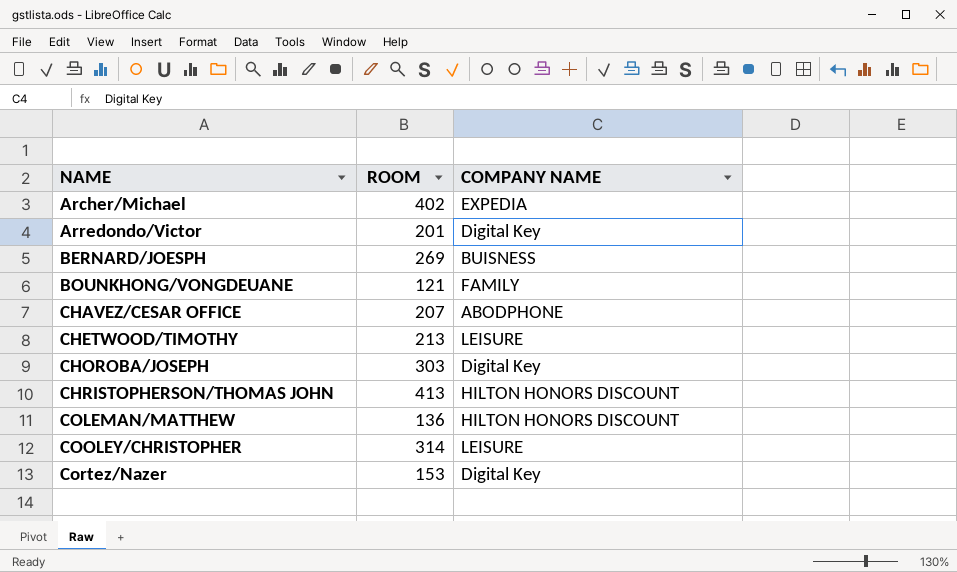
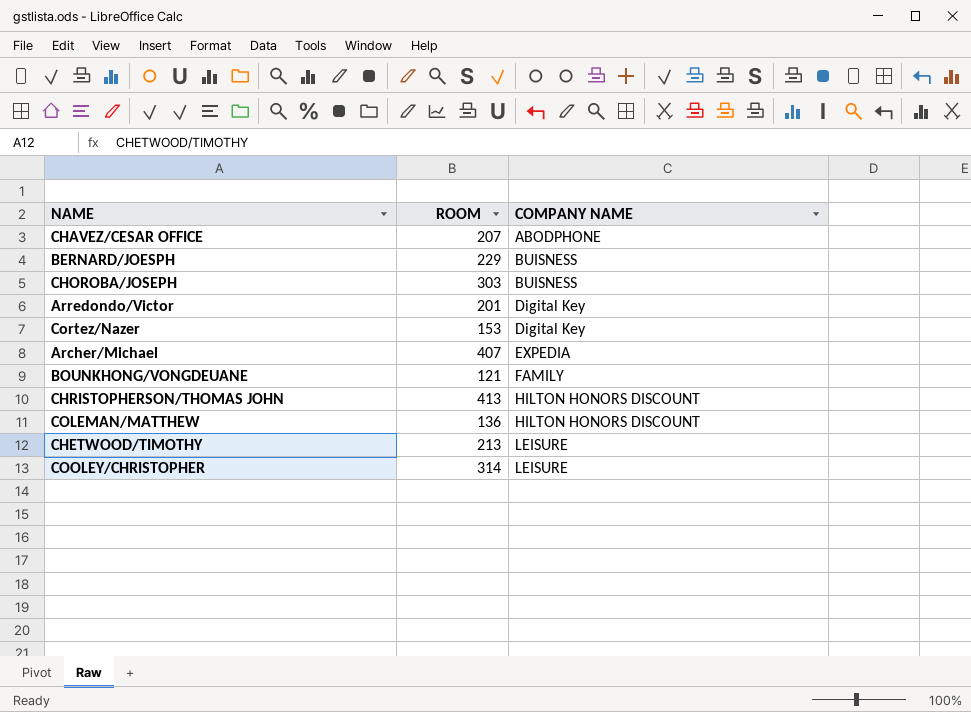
row order: NAME ascending -> COMPANY NAME ascending
BERNARD/JOESPH | ROOM: 269 -> 229
CHOROBA/JOSEPH | COMPANY NAME: Digital Key -> BUISNESS
Archer/Michael | ROOM: 402 -> 407

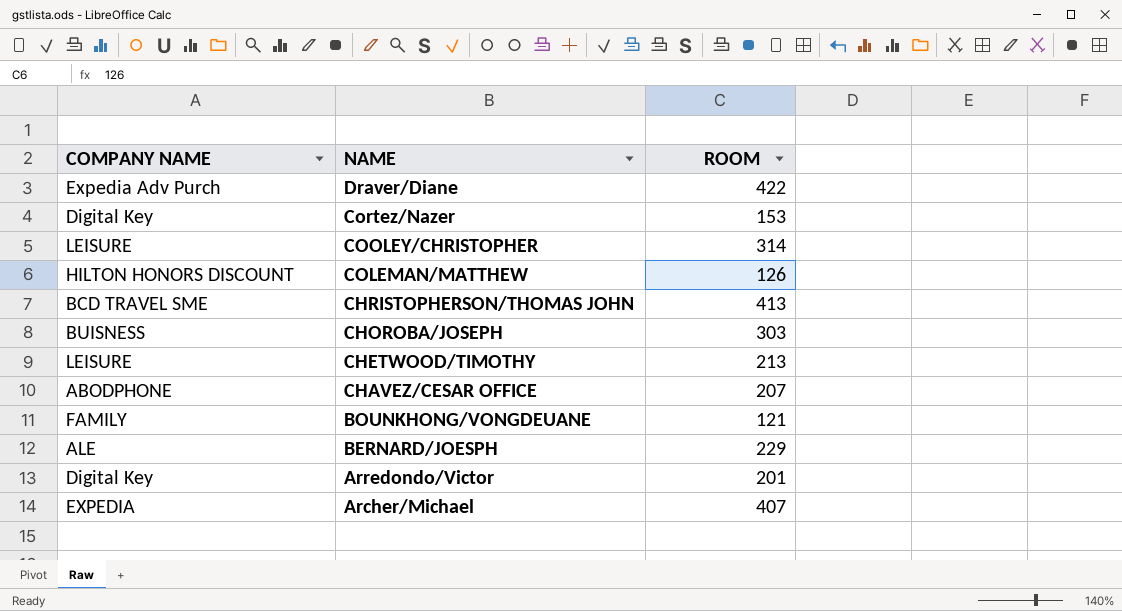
row order: COMPANY NAME ascending -> NAME descending
column COMPANY NAME | position: 3 -> 1
row Draver/Diane: none -> Expedia Adv Purch | 422
COLEMAN/MATTHEW | ROOM: 136 -> 126
CHRISTOPHERSON/THOMAS JOHN | COMPANY NAME: HILTON HONORS DISCOUNT -> BCD TRAVEL SME
BERNARD/JOESPH | COMPANY NAME: BUISNESS -> ALE

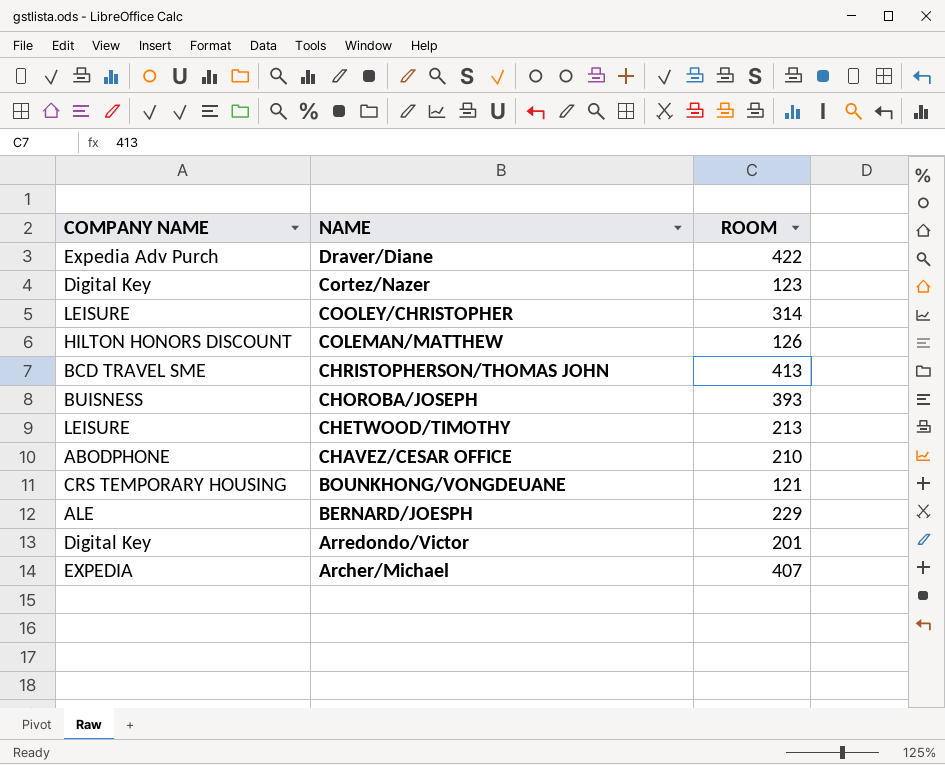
Cortez/Nazer | ROOM: 153 -> 123
CHOROBA/JOSEPH | ROOM: 303 -> 393
CHAVEZ/CESAR OFFICE | ROOM: 207 -> 210
BOUNKHONG/VONGDEUANE | COMPANY NAME: FAMILY -> CRS TEMPORARY HOUSING

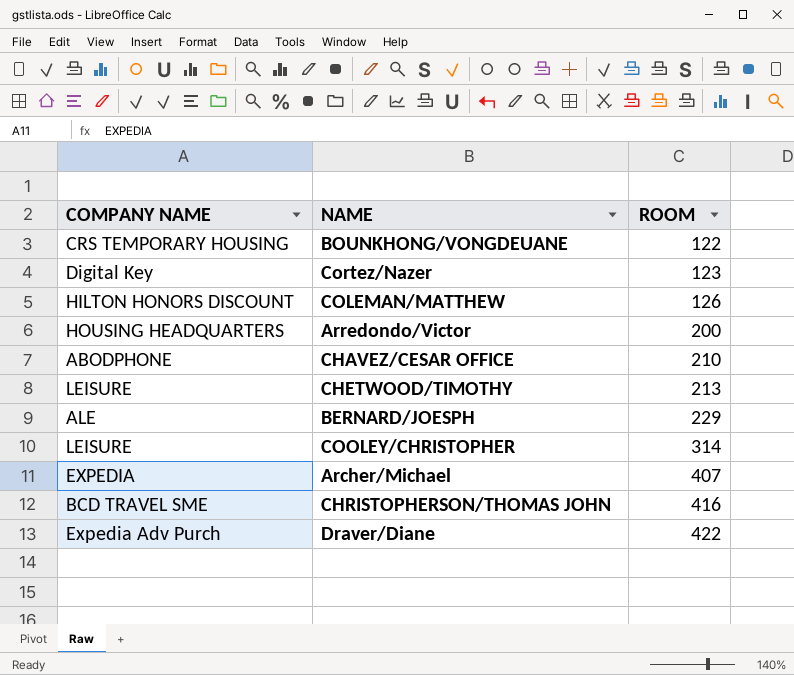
row order: NAME descending -> ROOM ascending
row CHOROBA/JOSEPH: BUISNESS | 393 -> none
BOUNKHONG/VONGDEUANE | ROOM: 121 -> 122
Arredondo/Victor | COMPANY NAME: Digital Key -> HOUSING HEADQUARTERS
Arredondo/Victor | ROOM: 201 -> 200
CHRISTOPHERSON/THOMAS JOHN | ROOM: 413 -> 416

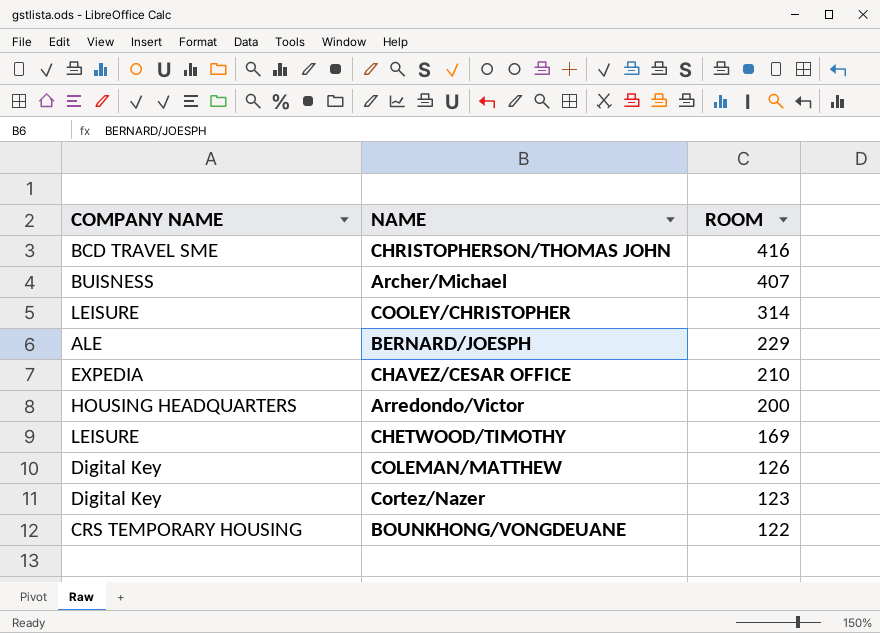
row order: ROOM ascending -> ROOM descending
row Draver/Diane: Expedia Adv Purch | 422 -> none
Archer/Michael | COMPANY NAME: EXPEDIA -> BUISNESS
CHAVEZ/CESAR OFFICE | COMPANY NAME: ABODPHONE -> EXPEDIA
CHETWOOD/TIMOTHY | ROOM: 213 -> 169
COLEMAN/MATTHEW | COMPANY NAME: HILTON HONORS DISCOUNT -> Digital Key

